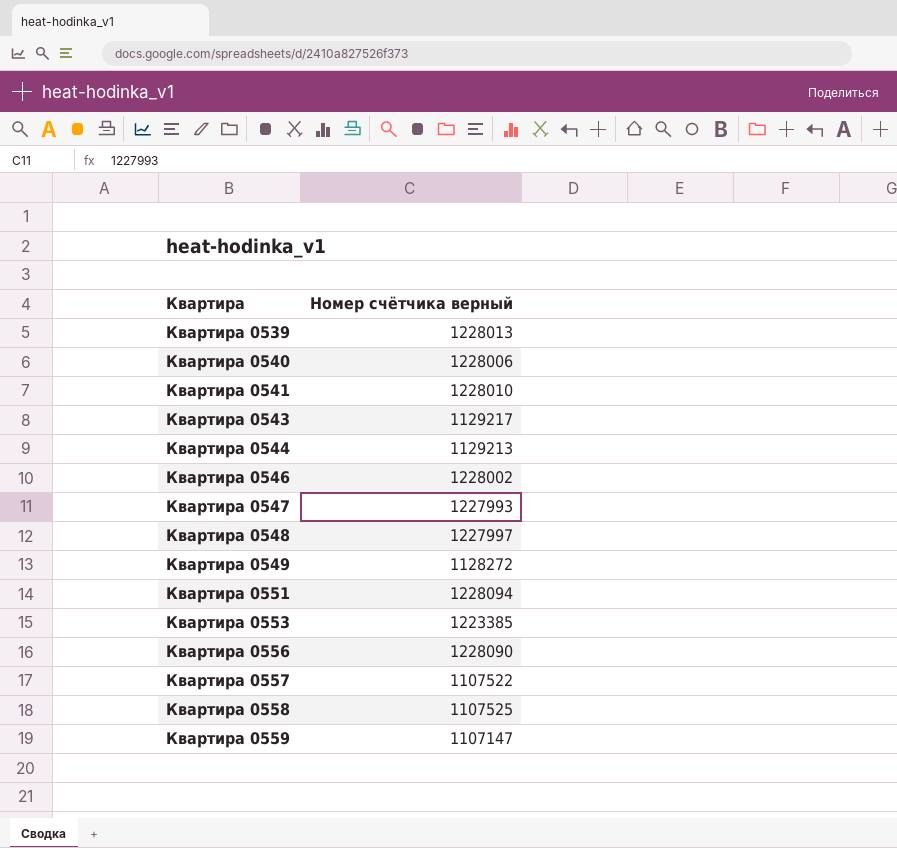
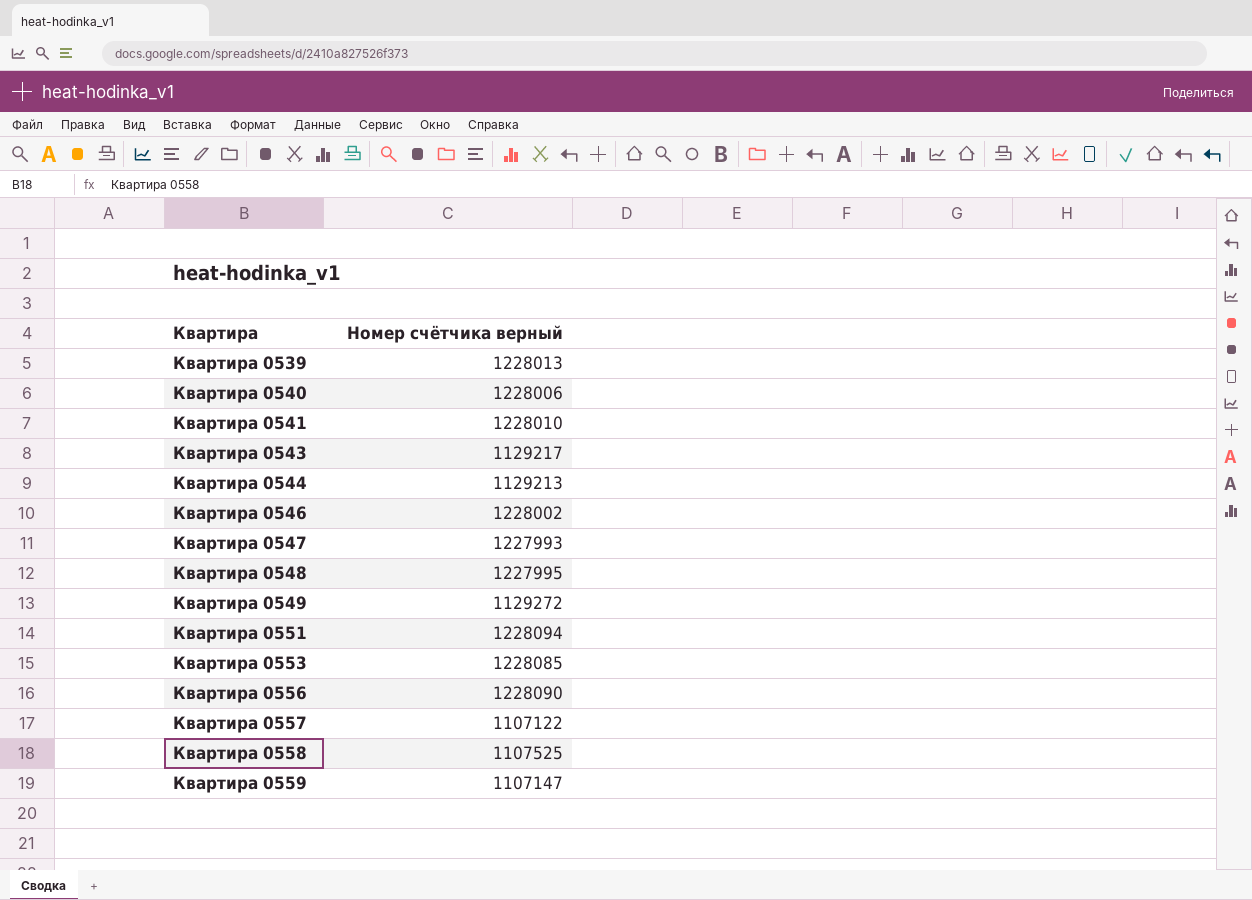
Квартира 0548 | Номер счётчика верный: 1227997 -> 1227995
Квартира 0549 | Номер счётчика верный: 1128272 -> 1129272
Квартира 0553 | Номер счётчика верный: 1223385 -> 1228085
Квартира 0557 | Номер счётчика верный: 1107522 -> 1107122

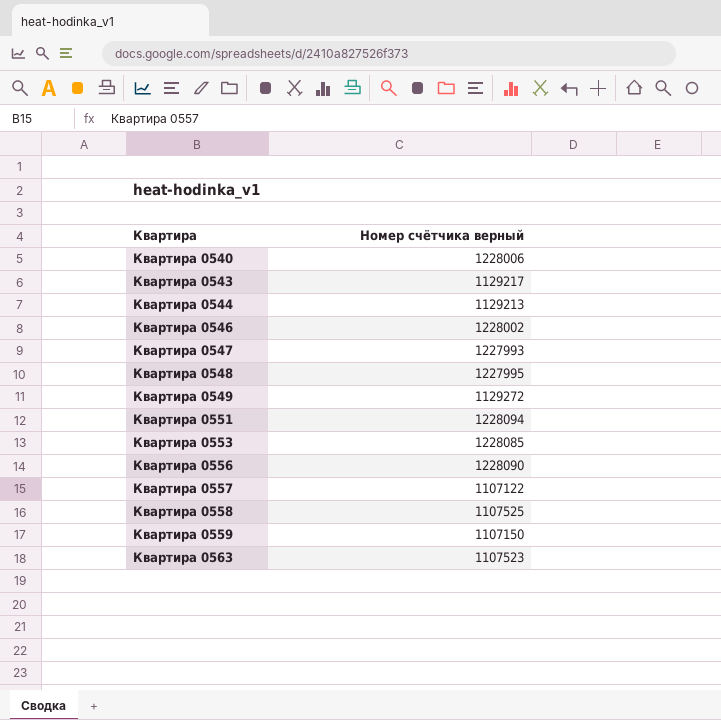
row Квартира 0539: 1228013 -> none
row Квартира 0541: 1228010 -> none
Квартира 0559 | Номер счётчика верный: 1107147 -> 1107150
row Квартира 0563: none -> 1107523

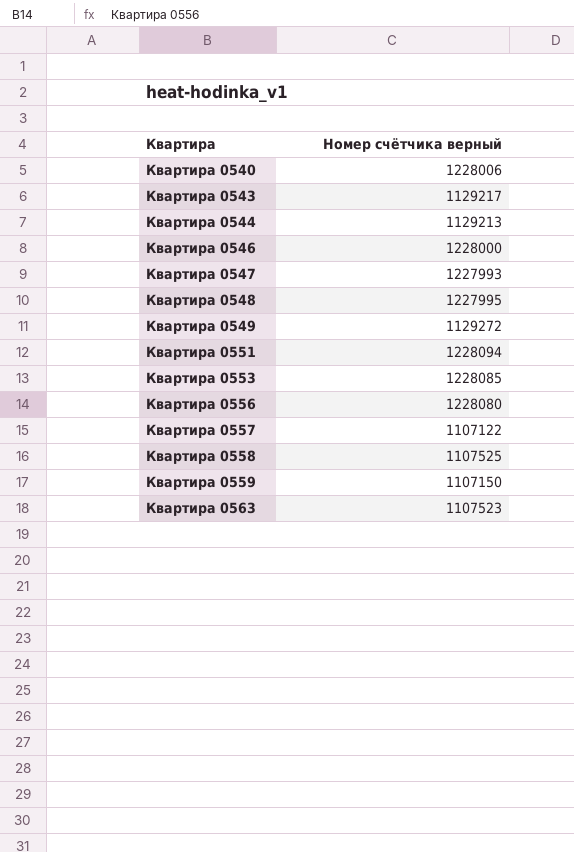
Квартира 0546 | Номер счётчика верный: 1228002 -> 1228000
Квартира 0556 | Номер счётчика верный: 1228090 -> 1228080

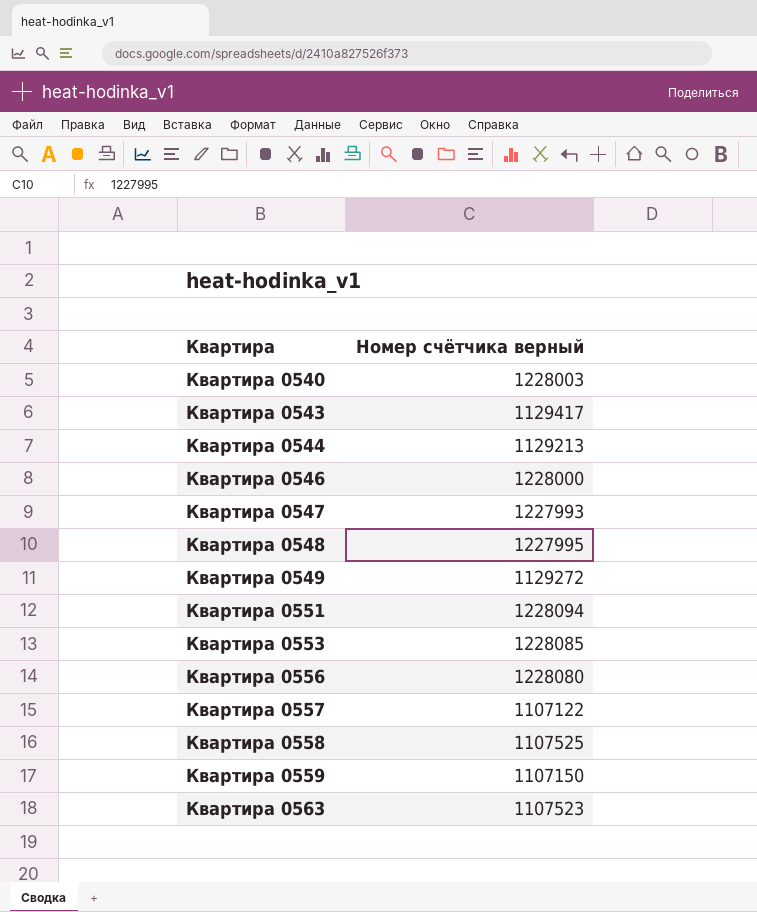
Квартира 0540 | Номер счётчика верный: 1228006 -> 1228003
Квартира 0543 | Номер счётчика верный: 1129217 -> 1129417

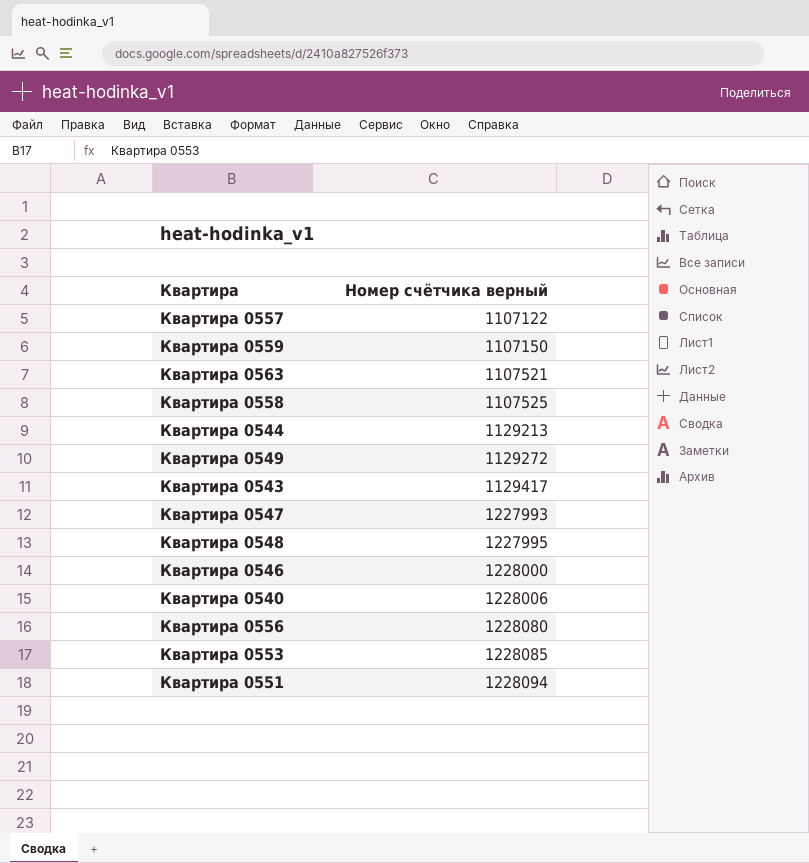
row order: Квартира ascending -> Номер счётчика верный ascending
Квартира 0563 | Номер счётчика верный: 1107523 -> 1107521
Квартира 0540 | Номер счётчика верный: 1228003 -> 1228006

